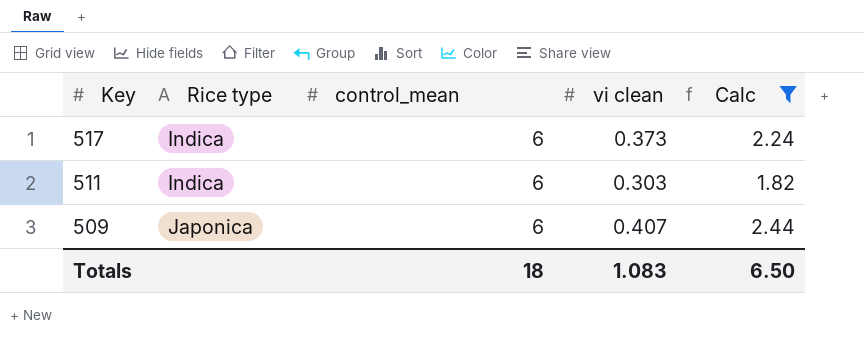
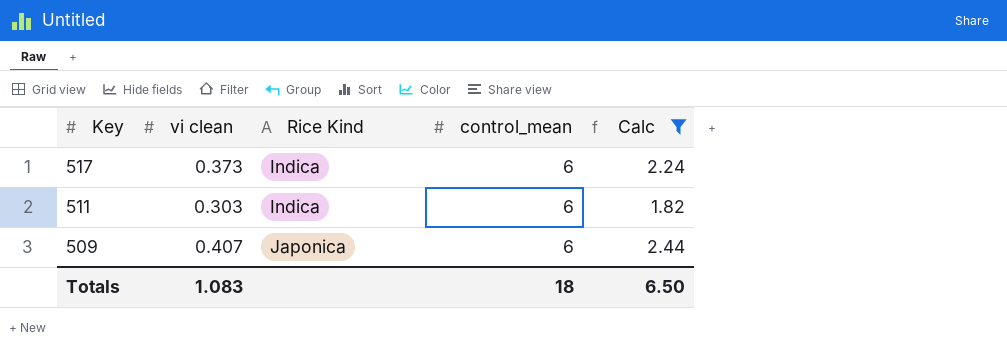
column vi clean | position: 4 -> 2
column name: Rice type -> Rice Kind

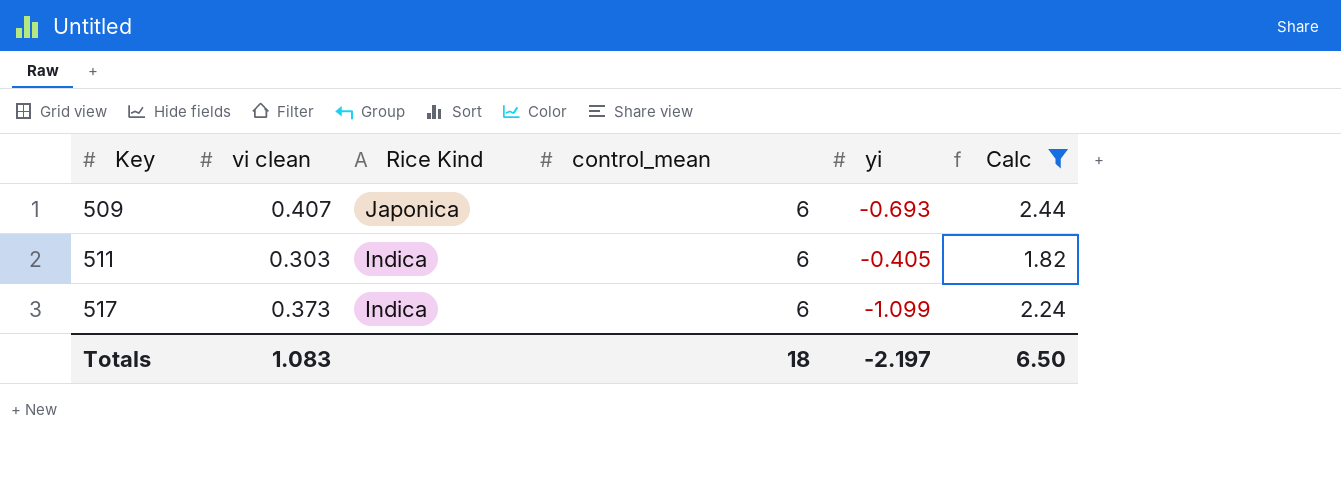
row order: Key descending -> Key ascending
column yi | position: none -> 5

